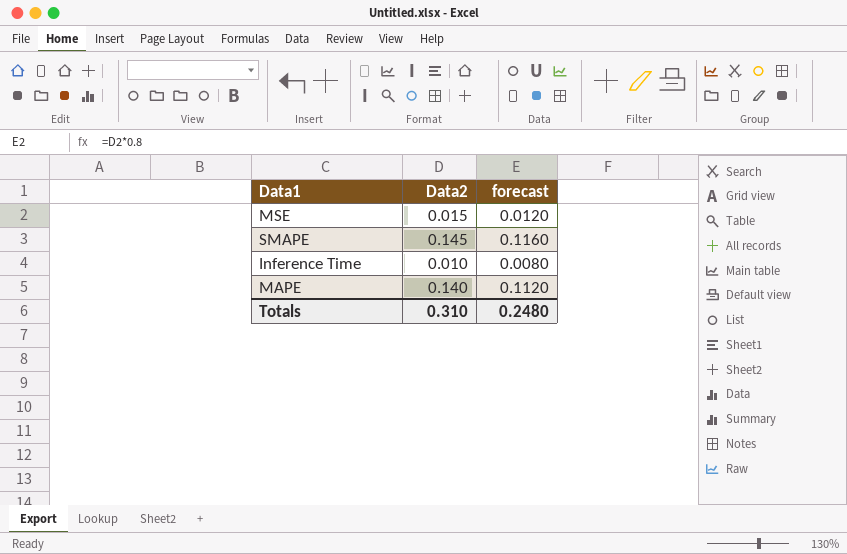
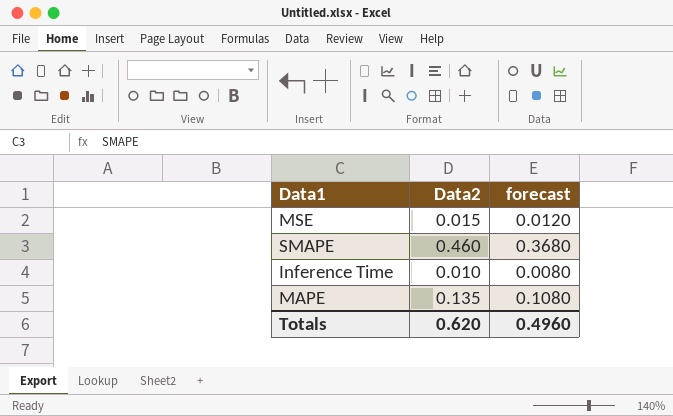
SMAPE | Data2: 0.145 -> 0.460
SMAPE | forecast: 0.1160 -> 0.3680
MAPE | Data2: 0.140 -> 0.135
MAPE | forecast: 0.1120 -> 0.1080
Totals | Data2: 0.310 -> 0.620
Totals | forecast: 0.2480 -> 0.4960

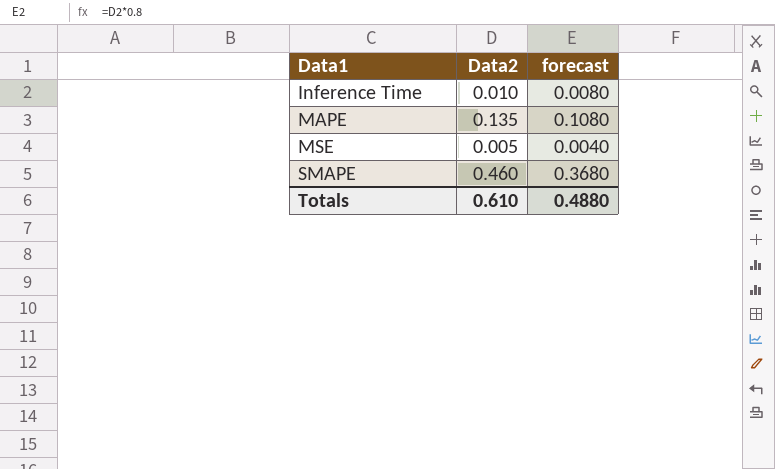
row order: none -> Data1 ascending
MSE | Data2: 0.015 -> 0.005
MSE | forecast: 0.0120 -> 0.0040
Totals | Data2: 0.620 -> 0.610
Totals | forecast: 0.4960 -> 0.4880

